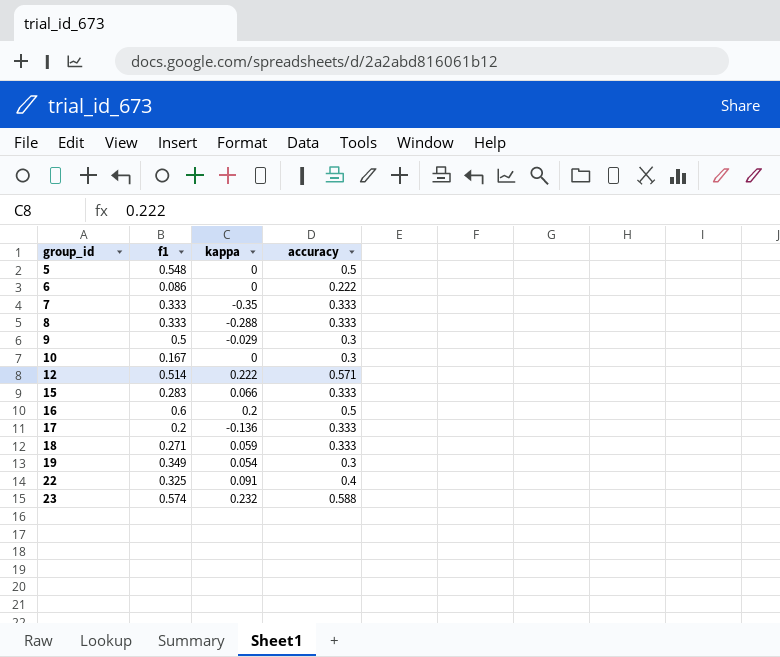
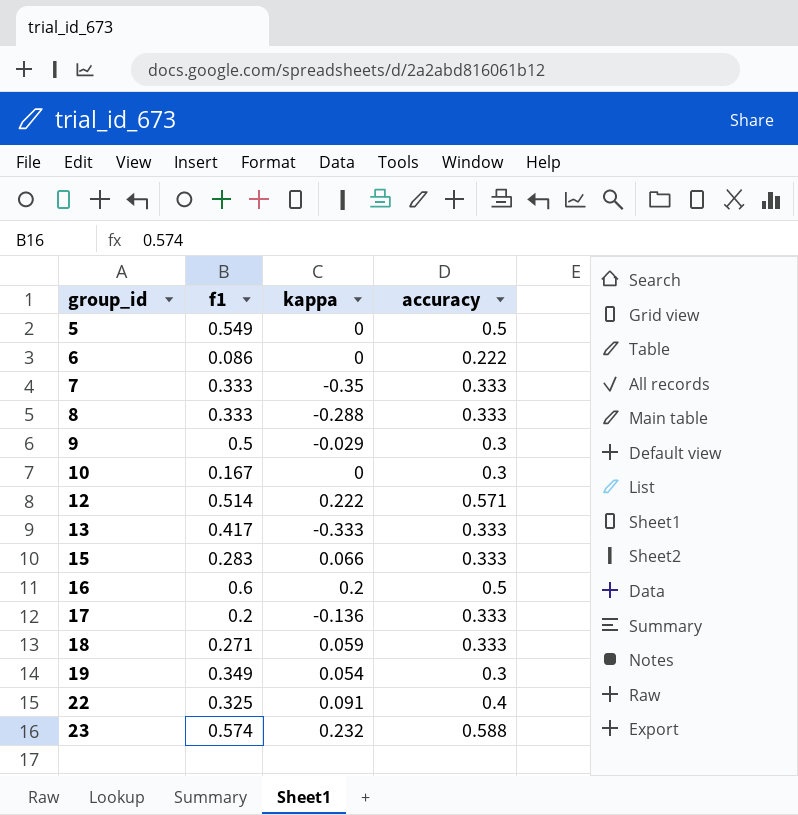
5 | f1: 0.548 -> 0.549
row 13: none -> 0.417 | -0.333 | 0.333

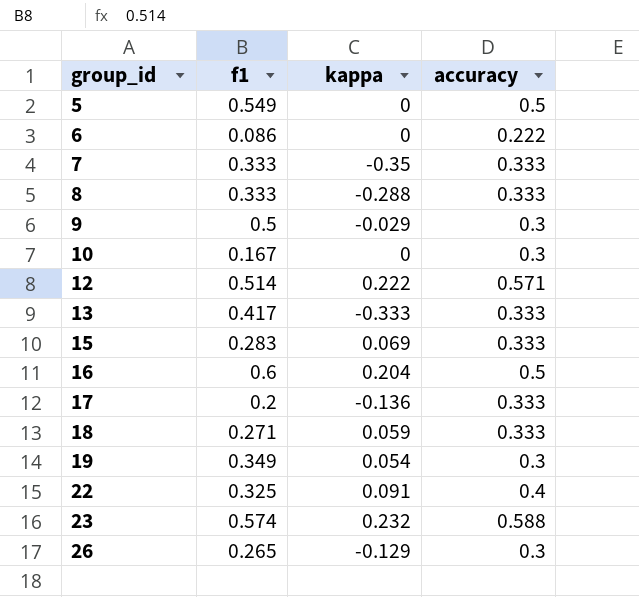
15 | kappa: 0.066 -> 0.069
16 | kappa: 0.2 -> 0.204
row 26: none -> 0.265 | -0.129 | 0.3

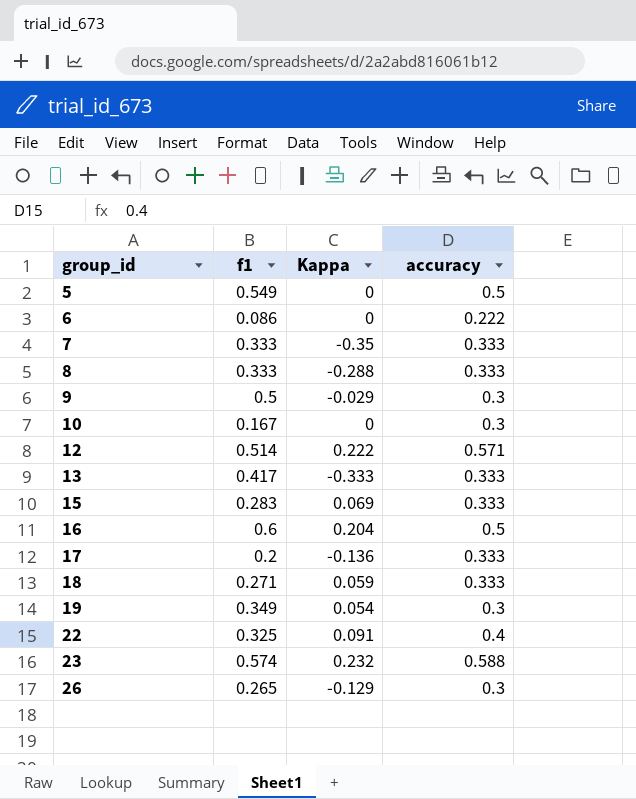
column name: kappa -> Kappa

